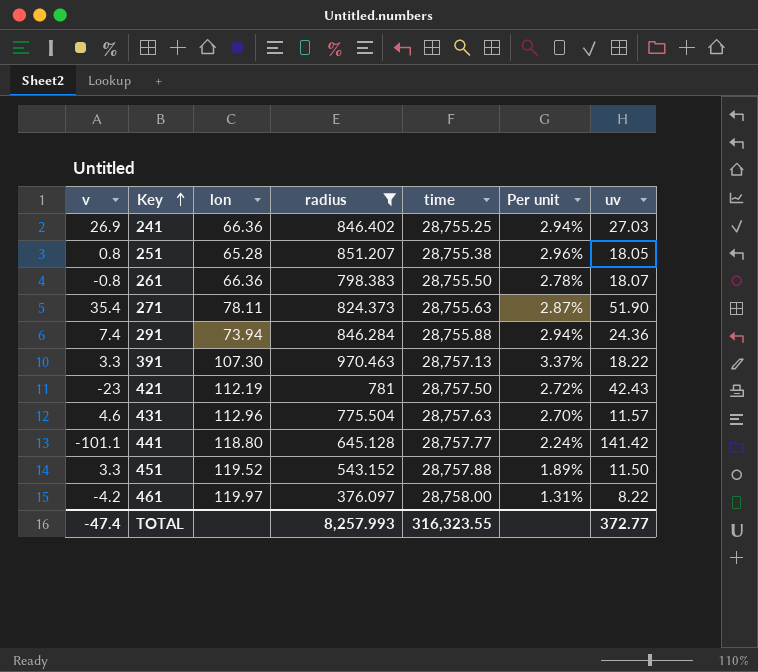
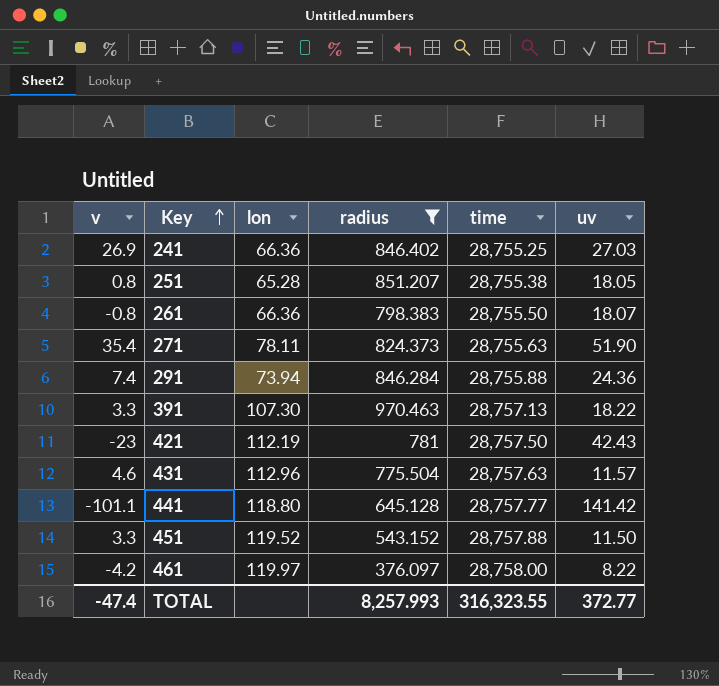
column Per unit | formula: [radius] / [time] -> none

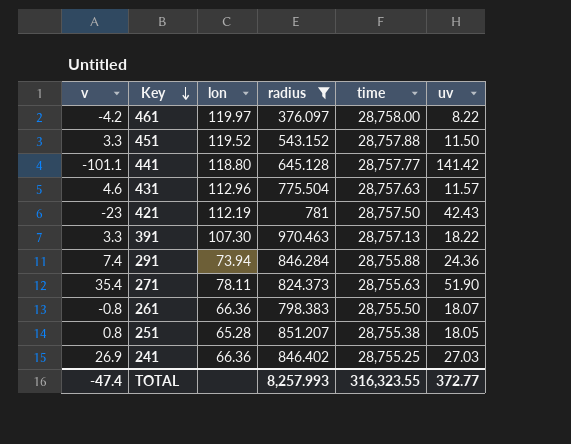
row order: Key ascending -> Key descending

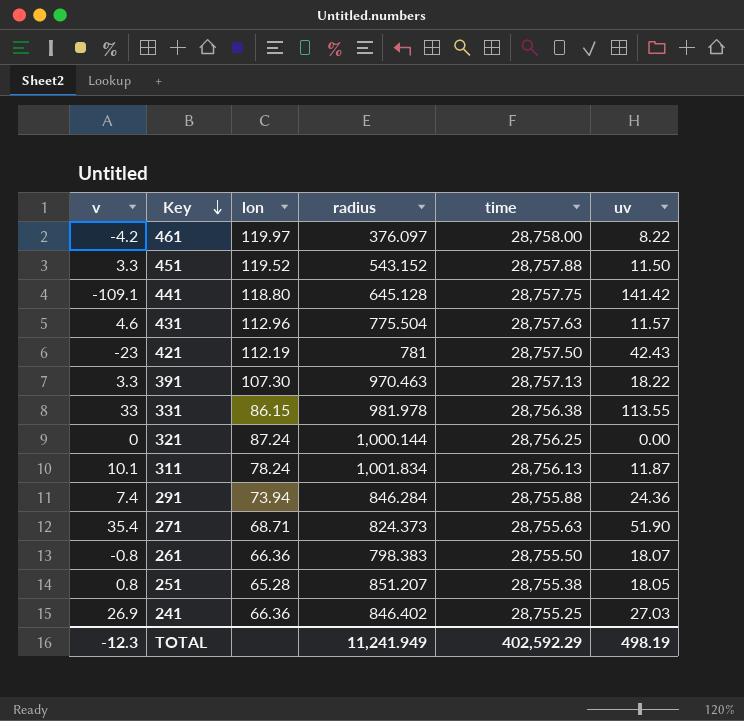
filter: radius <= 970.463 -> none
441 | v: -101.1 -> -109.1
441 | time: 28,757.77 -> 28,757.75
271 | lon: 78.11 -> 68.71
TOTAL | v: -47.4 -> -12.3
TOTAL | radius: 8,257.993 -> 11,241.949
TOTAL | time: 316,323.55 -> 402,592.29
TOTAL | uv: 372.77 -> 498.19

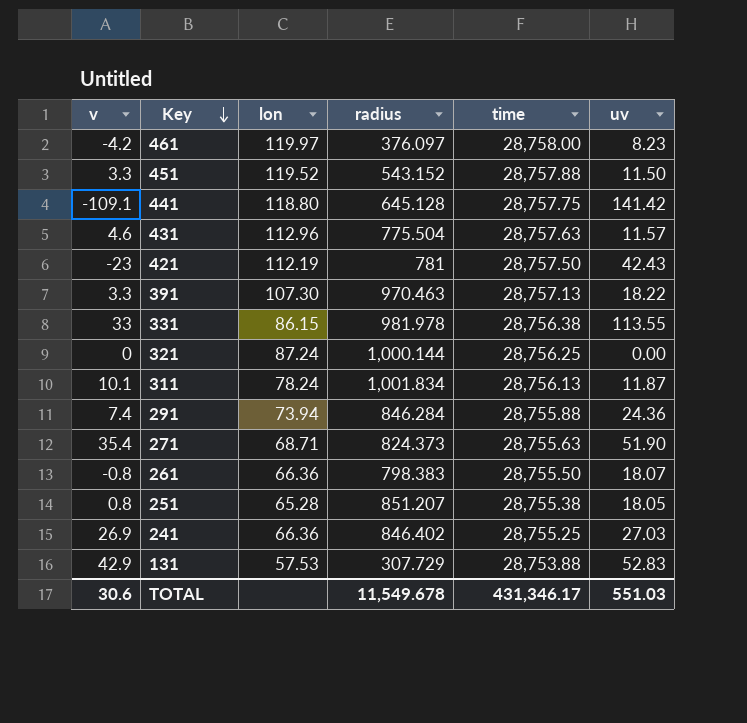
461 | uv: 8.22 -> 8.23
row 131: none -> 42.9 | 57.53 | 307.729 | 28,753.88 | 52.83
TOTAL | v: -12.3 -> 30.6
TOTAL | radius: 11,241.949 -> 11,549.678
TOTAL | time: 402,592.29 -> 431,346.17
TOTAL | uv: 498.19 -> 551.03

